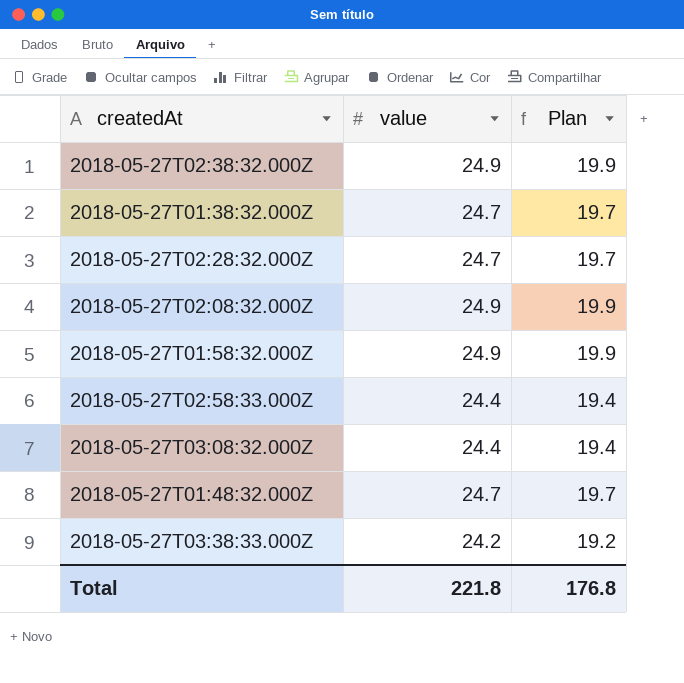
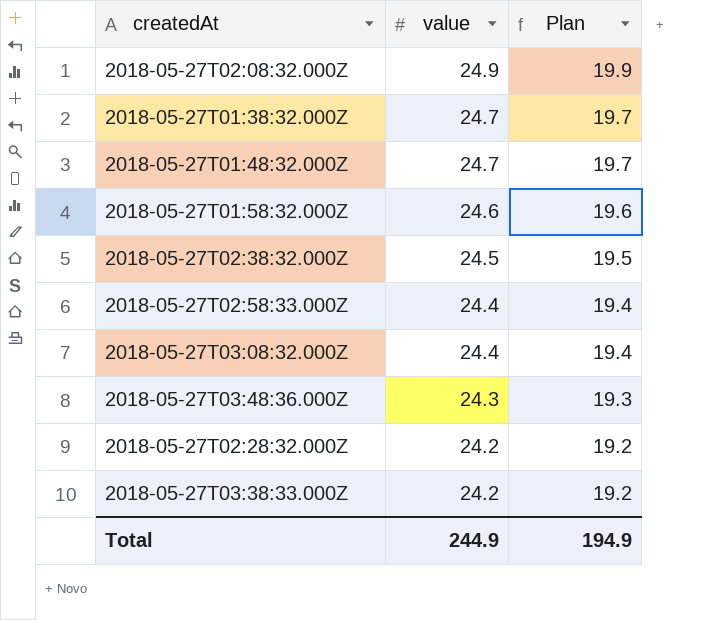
row order: none -> value descending
2018-05-27T01:58:32.000Z | value: 24.9 -> 24.6
2018-05-27T01:58:32.000Z | Plan: 19.9 -> 19.6
2018-05-27T02:38:32.000Z | value: 24.9 -> 24.5
2018-05-27T02:38:32.000Z | Plan: 19.9 -> 19.5
row 2018-05-27T03:48:36.000Z: none -> 24.3 | 19.3
2018-05-27T02:28:32.000Z | value: 24.7 -> 24.2
2018-05-27T02:28:32.000Z | Plan: 19.7 -> 19.2
Total | value: 221.8 -> 244.9
Total | Plan: 176.8 -> 194.9

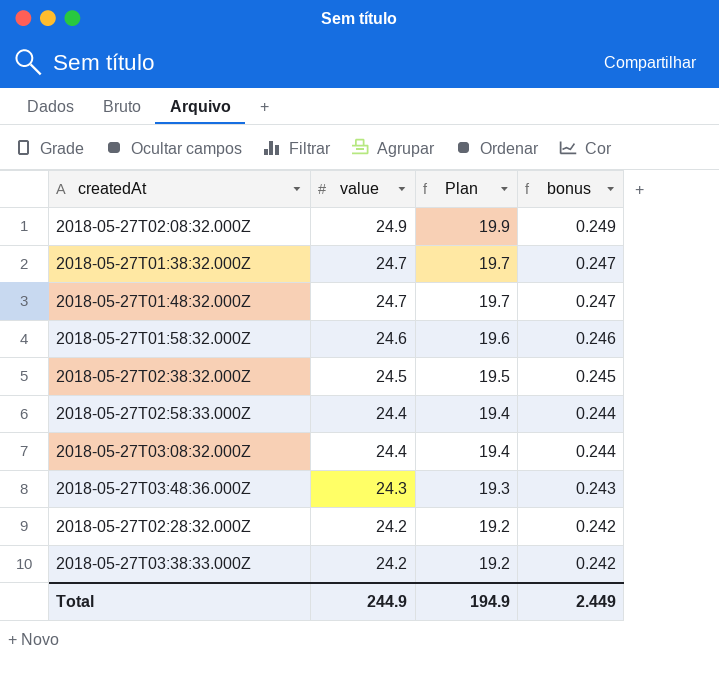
column bonus | formula: none -> [value] * 0.01

